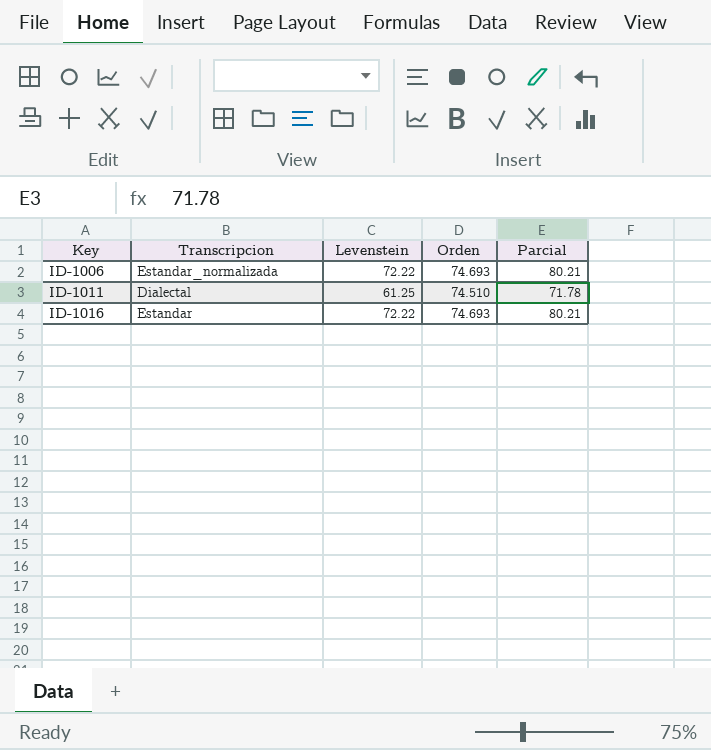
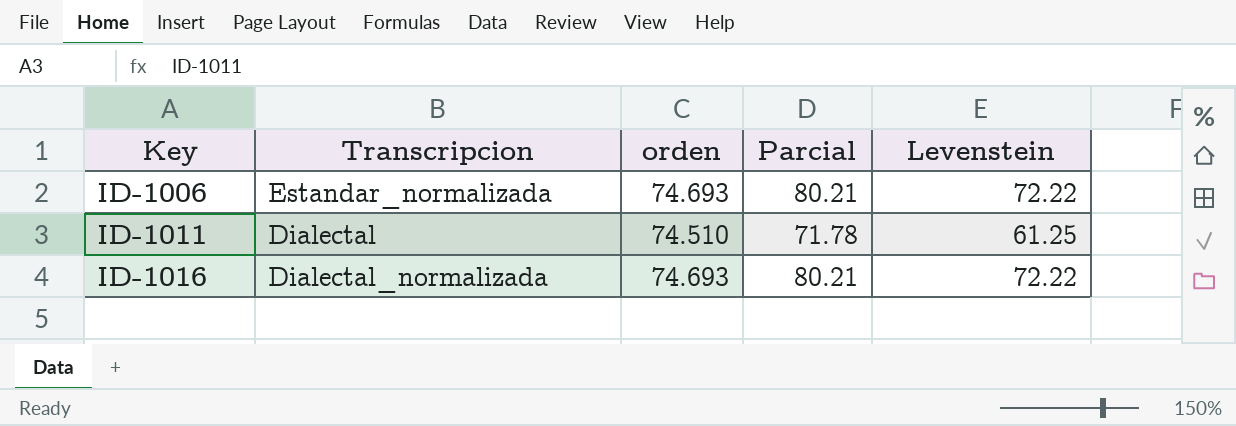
column name: Orden -> orden
column Levenstein | position: 3 -> 5
ID-1016 | Transcripcion: Estandar -> Dialectal_normalizada

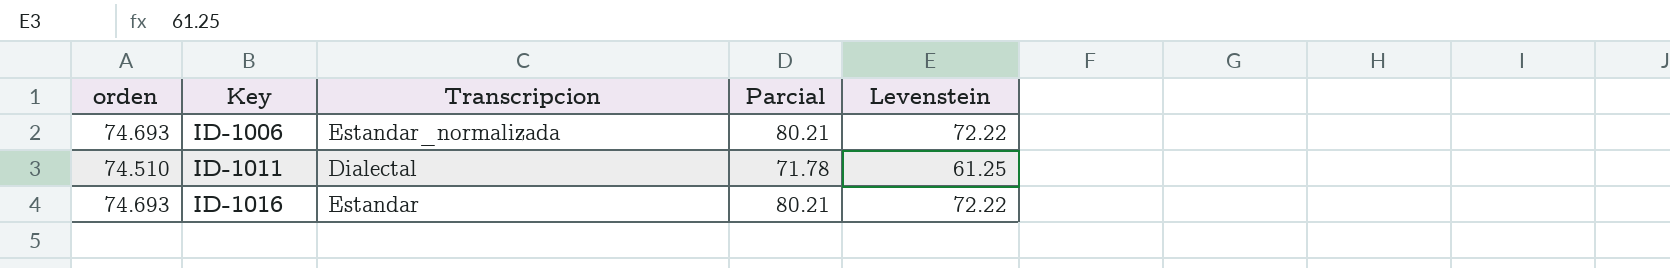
column orden | position: 3 -> 1
ID-1016 | Transcripcion: Dialectal_normalizada -> Estandar

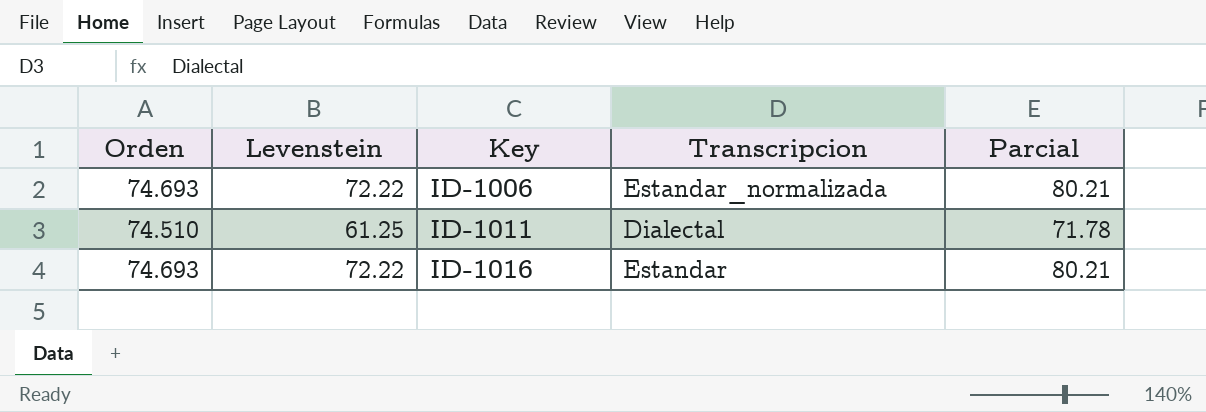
column name: orden -> Orden
column Levenstein | position: 5 -> 2

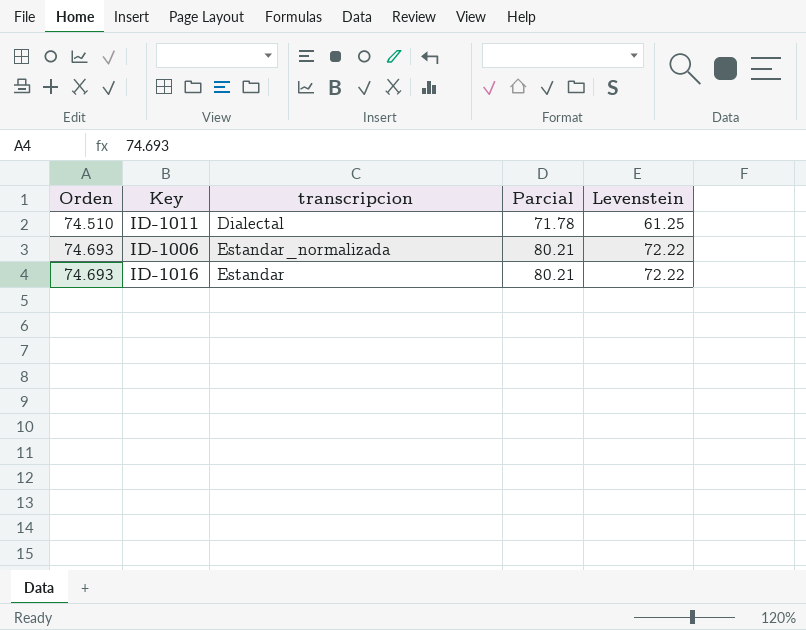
row order: Key ascending -> Orden ascending
column name: Transcripcion -> transcripcion
column Levenstein | position: 2 -> 5

